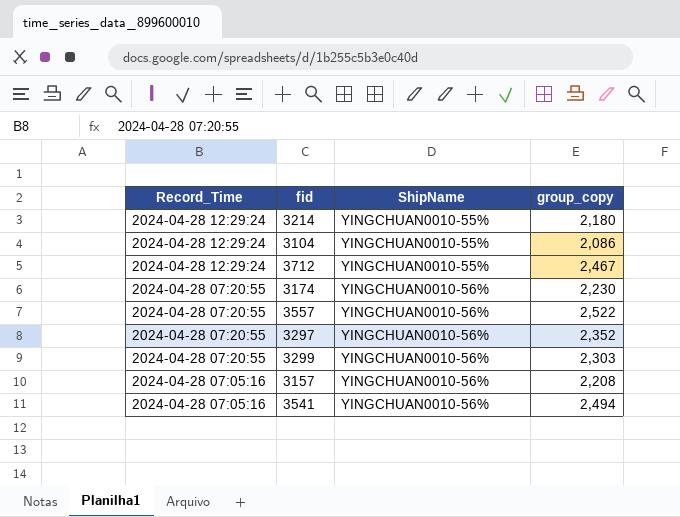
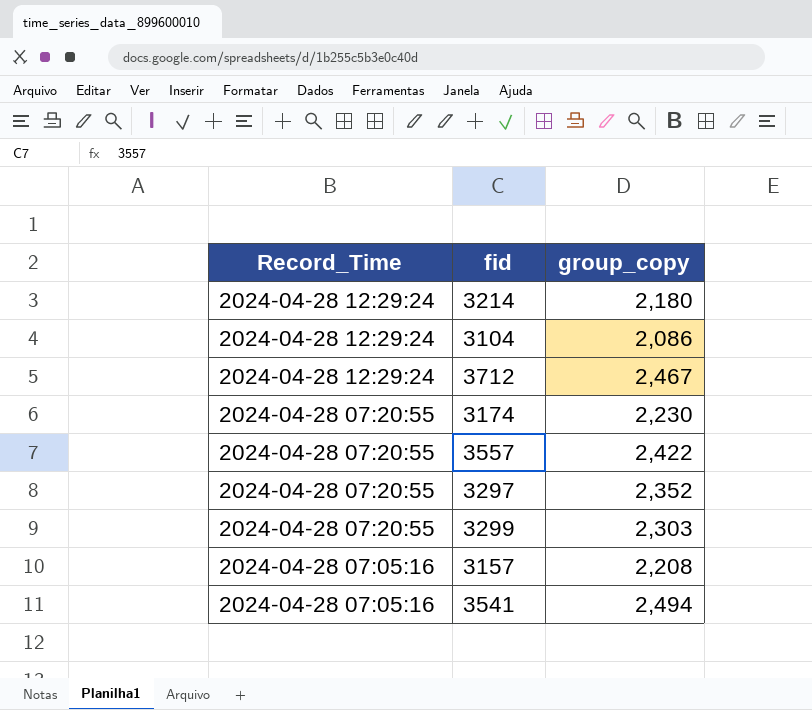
column ShipName | position: 3 -> none
3557 | group_copy: 2,522 -> 2,422

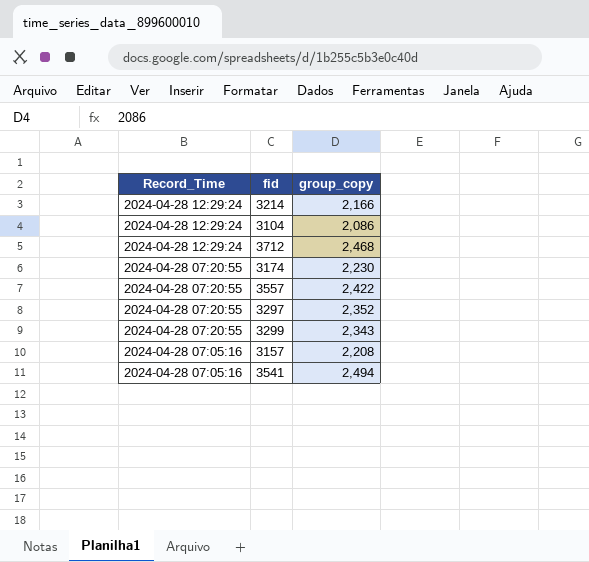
3214 | group_copy: 2,180 -> 2,166
3712 | group_copy: 2,467 -> 2,468
3299 | group_copy: 2,303 -> 2,343

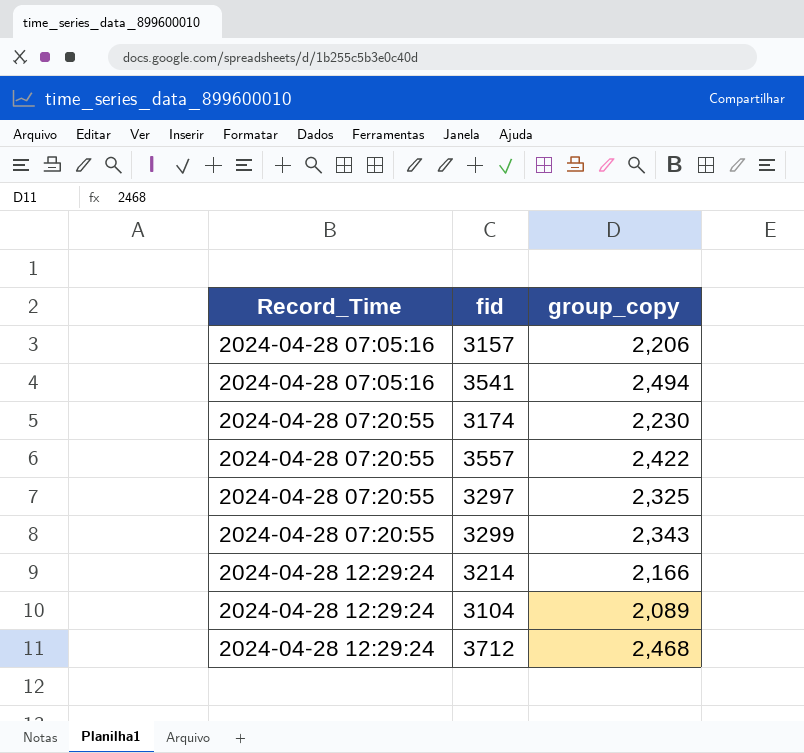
row order: Record_Time descending -> Record_Time ascending
3157 | group_copy: 2,208 -> 2,206
3297 | group_copy: 2,352 -> 2,325
3104 | group_copy: 2,086 -> 2,089

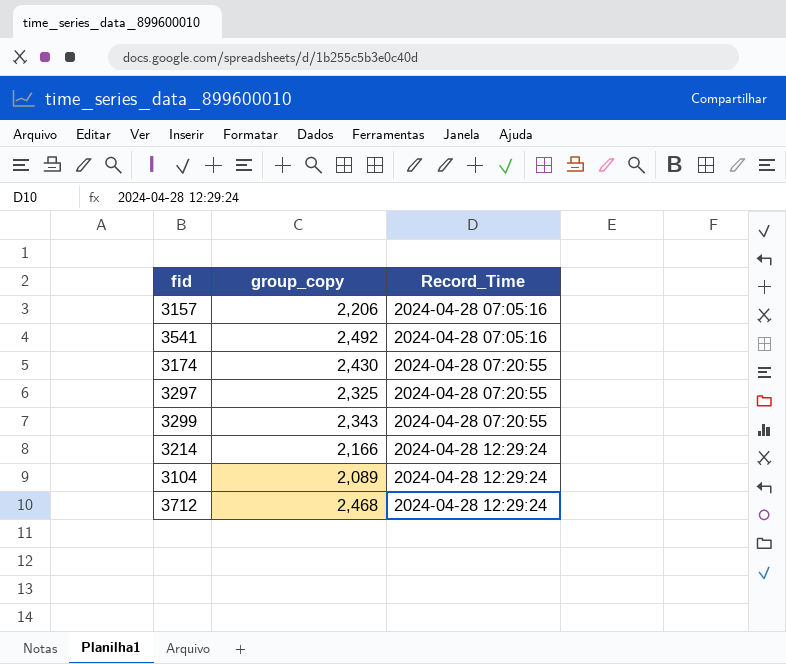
column Record_Time | position: 1 -> 3
row 3557: 2024-04-28 07:20:55 | 2,422 -> none
3541 | group_copy: 2,494 -> 2,492
3174 | group_copy: 2,230 -> 2,430

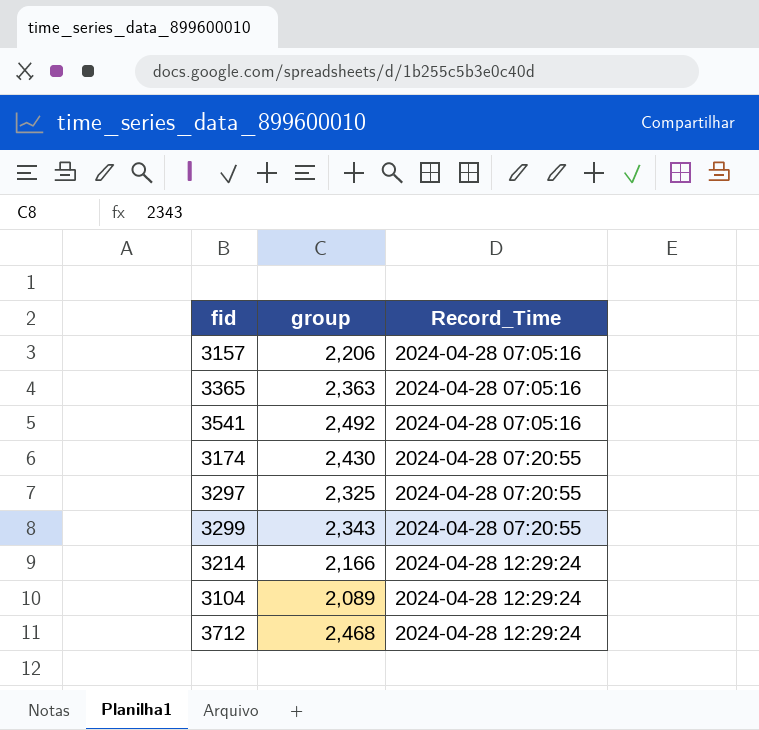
column name: group_copy -> group
row 3365: none -> 2,363 | 2024-04-28 07:05:16

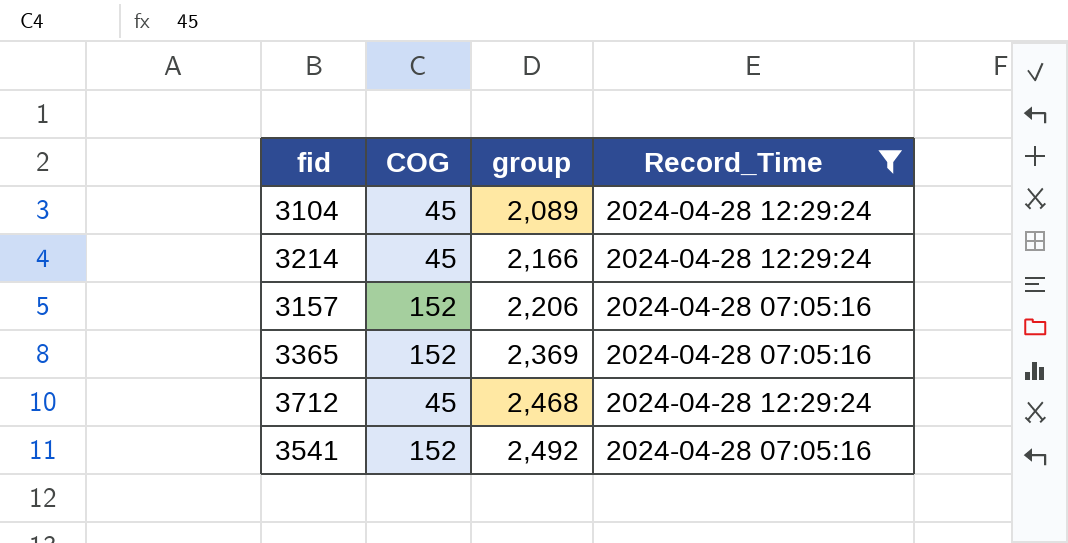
filter: none -> Record_Time != 2024-04-28 07:20:55
row order: Record_Time ascending -> group ascending
column COG | position: none -> 2
3365 | group: 2,363 -> 2,369

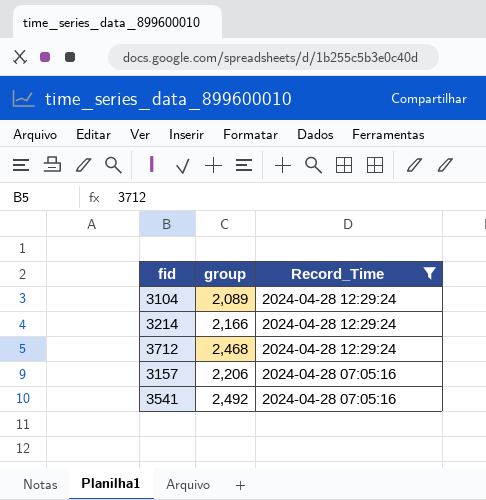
row order: group ascending -> Record_Time descending
column COG | position: 2 -> none
row 3365: 152 | 2,369 | 2024-04-28 07:05:16 -> none

